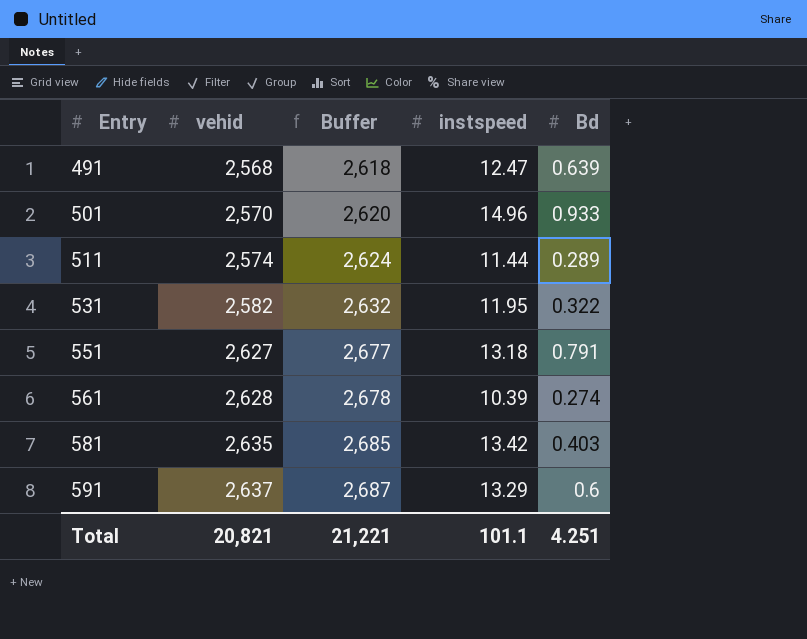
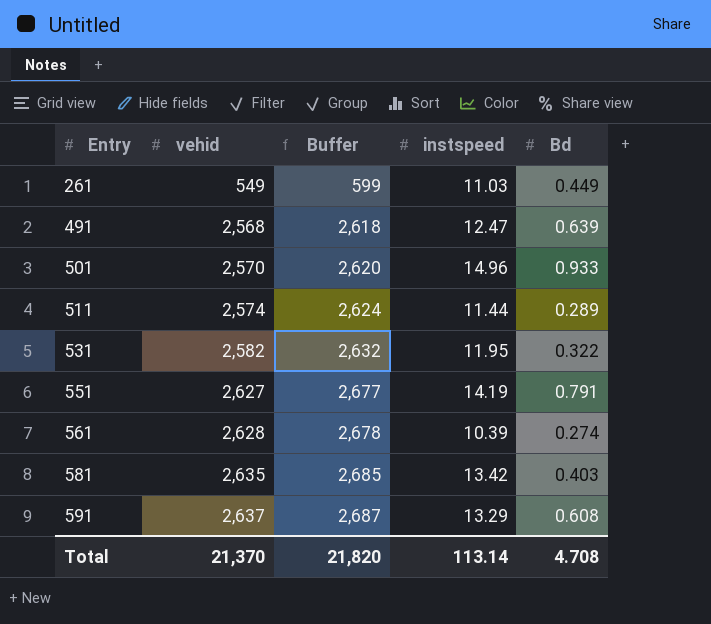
row 261: none -> 549 | 599 | 11.03 | 0.449
551 | instspeed: 13.18 -> 14.19
591 | Bd: 0.6 -> 0.608
Total | vehid: 20,821 -> 21,370
Total | Buffer: 21,221 -> 21,820
Total | instspeed: 101.1 -> 113.14
Total | Bd: 4.251 -> 4.708

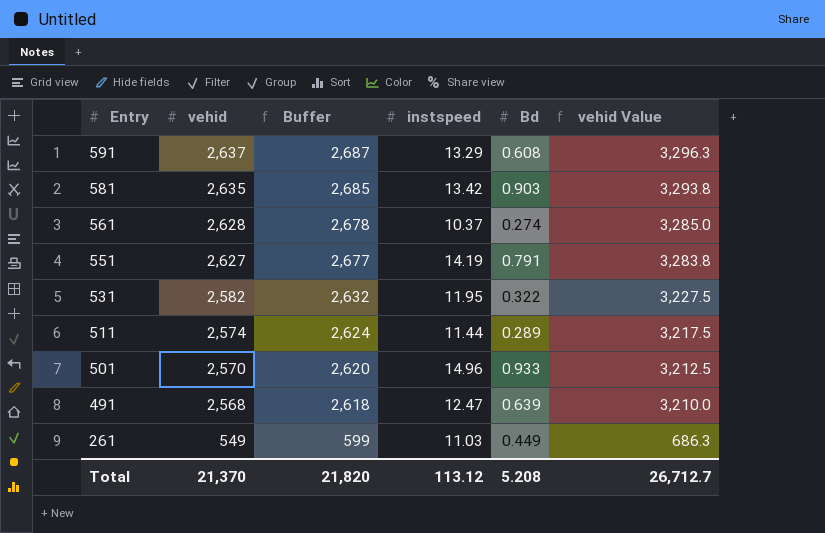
row order: Entry ascending -> Entry descending
column vehid Value | formula: none -> [vehid] * 1.25
581 | Bd: 0.403 -> 0.903
561 | instspeed: 10.39 -> 10.37
Total | instspeed: 113.14 -> 113.12
Total | Bd: 4.708 -> 5.208

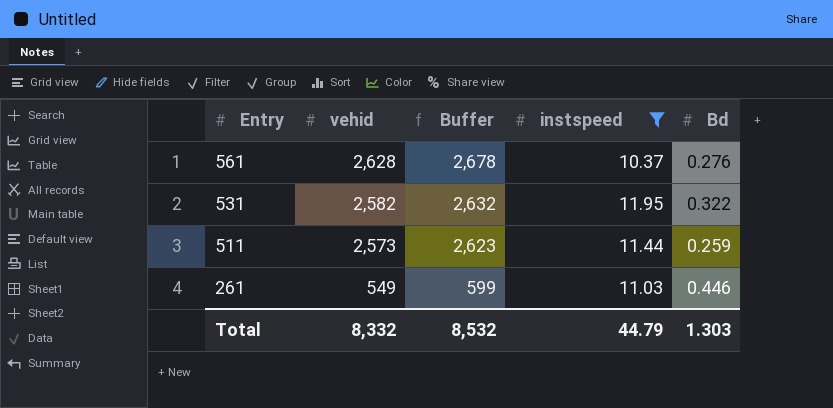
filter: none -> instspeed <= 11.95
column vehid Value | formula: [vehid] * 1.25 -> none
561 | Bd: 0.274 -> 0.276
511 | vehid: 2,574 -> 2,573
511 | Buffer: 2,624 -> 2,623
511 | Bd: 0.289 -> 0.259
261 | Bd: 0.449 -> 0.446
Total | vehid: 21,370 -> 8,332
Total | Buffer: 21,820 -> 8,532
Total | instspeed: 113.12 -> 44.79
Total | Bd: 5.208 -> 1.303

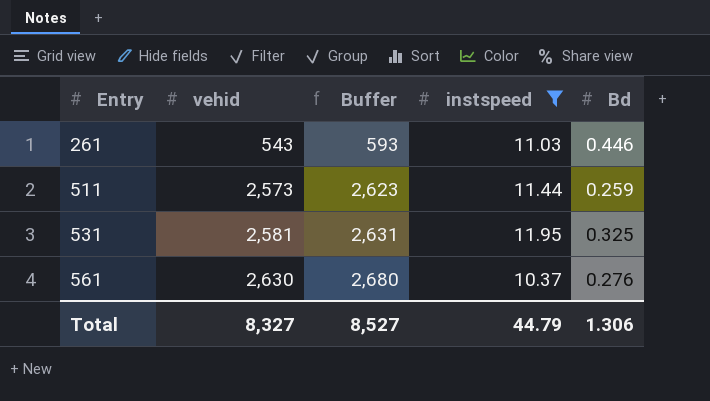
row order: Entry descending -> Entry ascending
261 | vehid: 549 -> 543
261 | Buffer: 599 -> 593
531 | vehid: 2,582 -> 2,581
531 | Buffer: 2,632 -> 2,631
531 | Bd: 0.322 -> 0.325
561 | vehid: 2,628 -> 2,630
561 | Buffer: 2,678 -> 2,680
Total | vehid: 8,332 -> 8,327
Total | Buffer: 8,532 -> 8,527
Total | Bd: 1.303 -> 1.306

